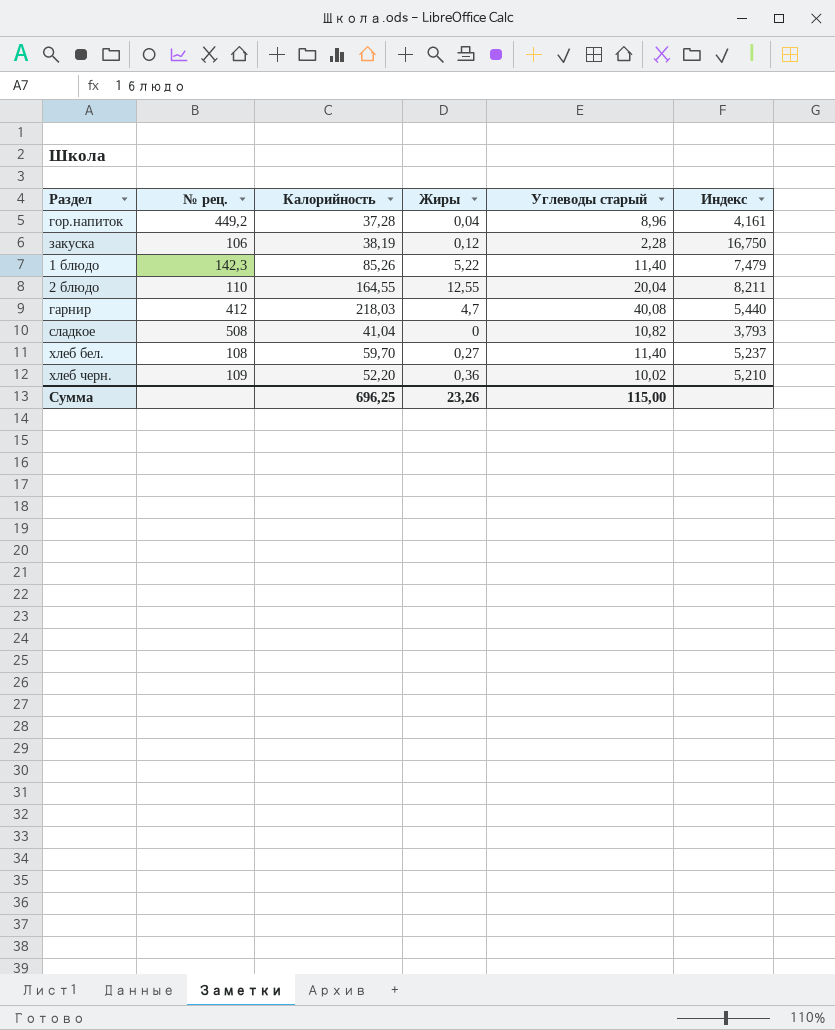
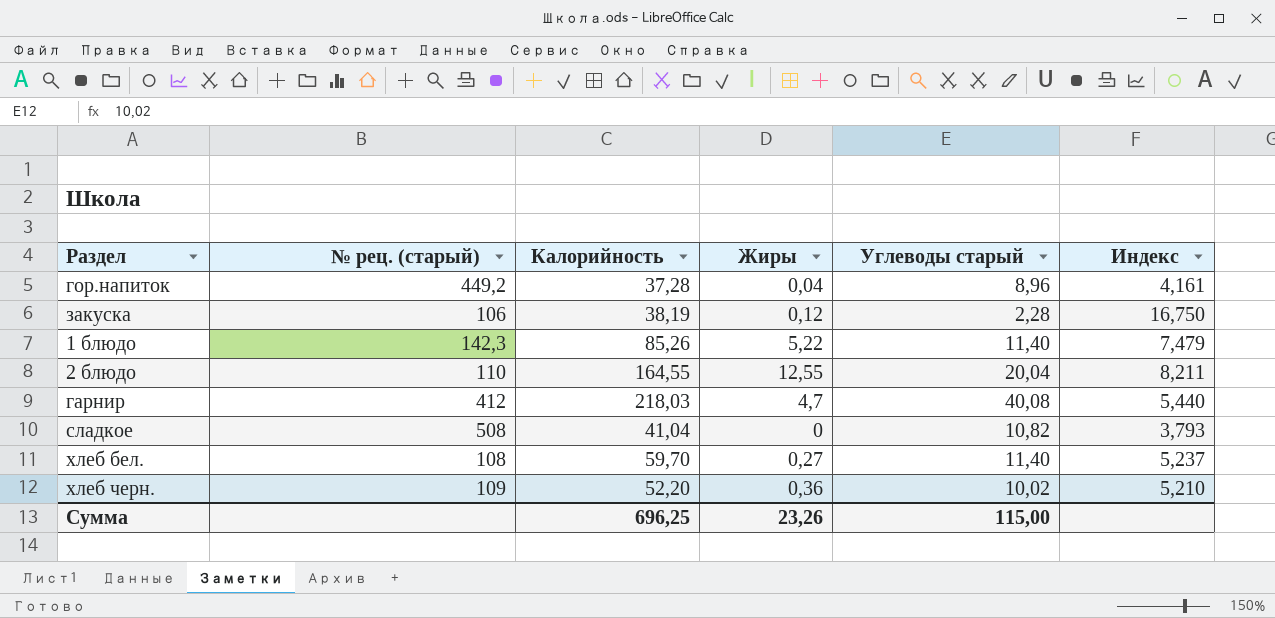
column name: № рец. -> № рец. (старый)

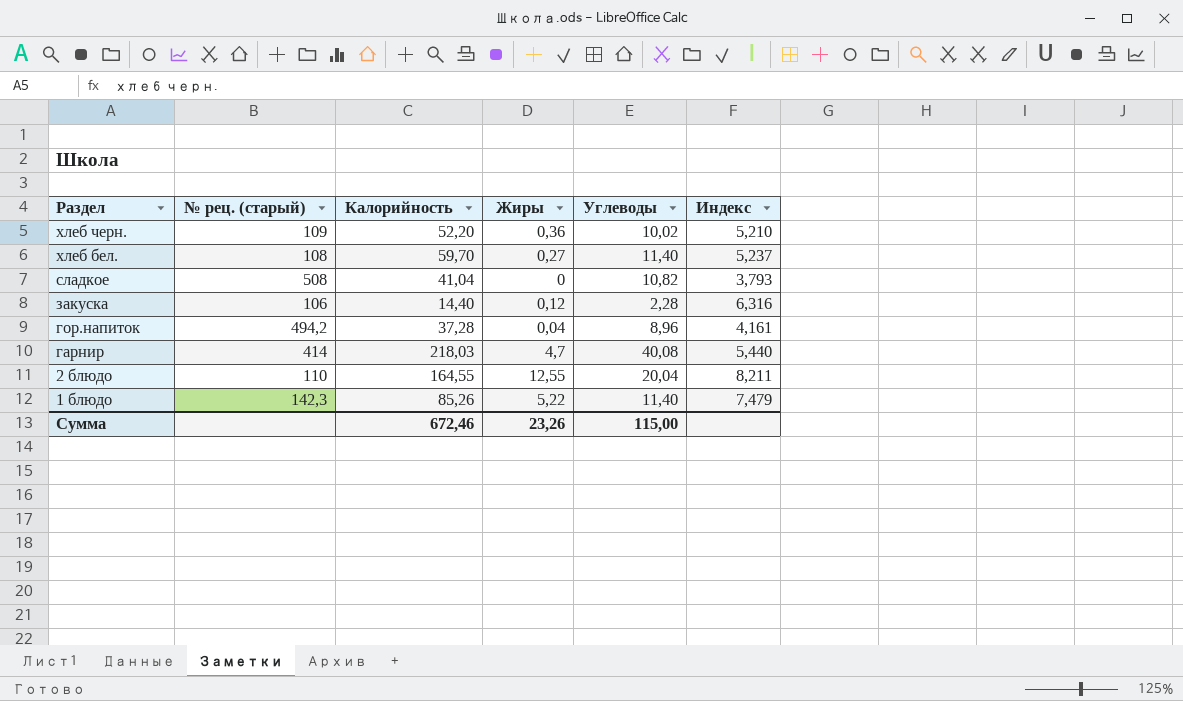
row order: none -> Раздел descending
column name: Углеводы старый -> Углеводы
закуска | Калорийность: 38,19 -> 14,40
закуска | Индекс: 16,750 -> 6,316
гор.напиток | № рец. (старый): 449,2 -> 494,2
гарнир | № рец. (старый): 412 -> 414
Сумма | Калорийность: 696,25 -> 672,46

